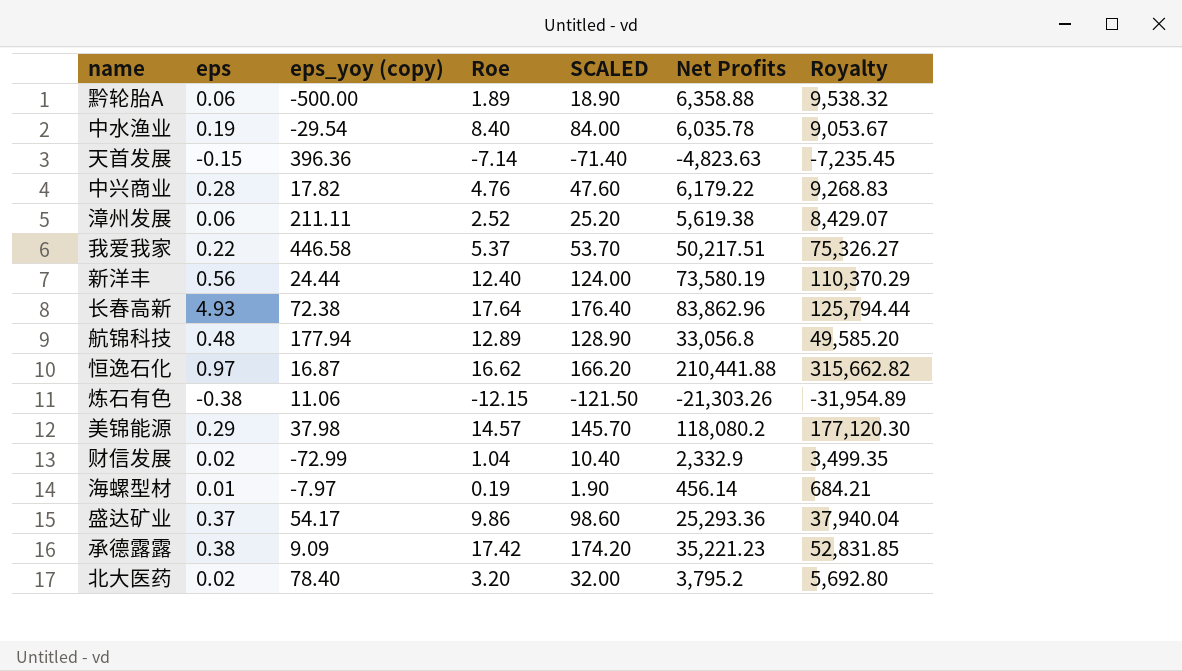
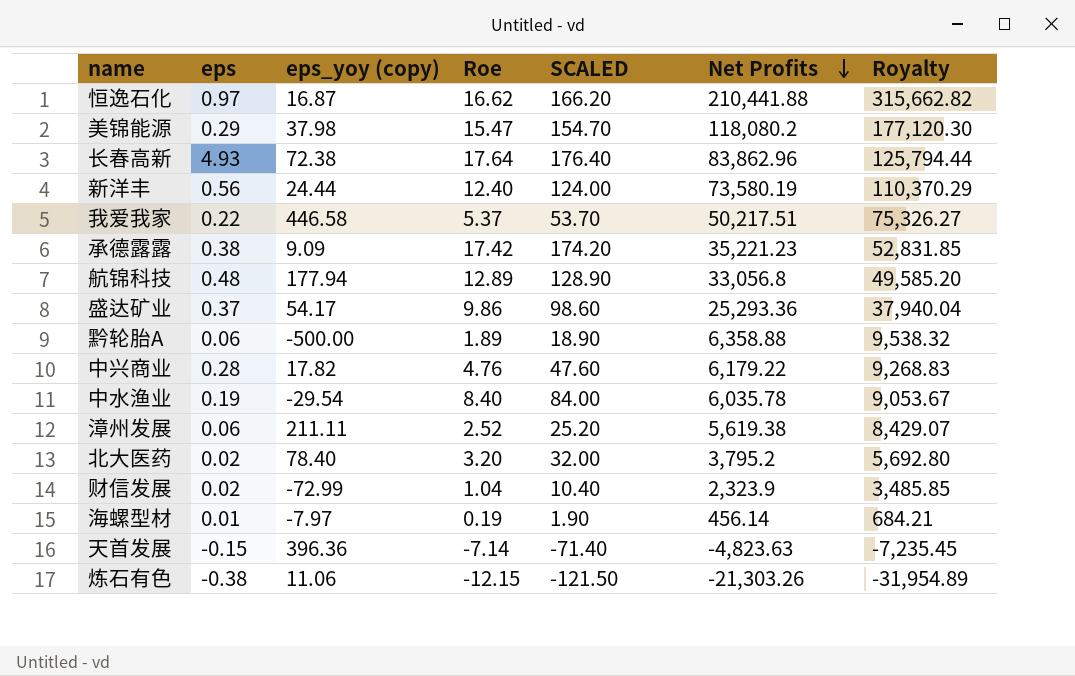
row order: none -> Net Profits descending
美锦能源 | Roe: 14.57 -> 15.47
美锦能源 | SCALED: 145.70 -> 154.70
财信发展 | Net Profits: 2,332.9 -> 2,323.9
财信发展 | Royalty: 3,499.35 -> 3,485.85

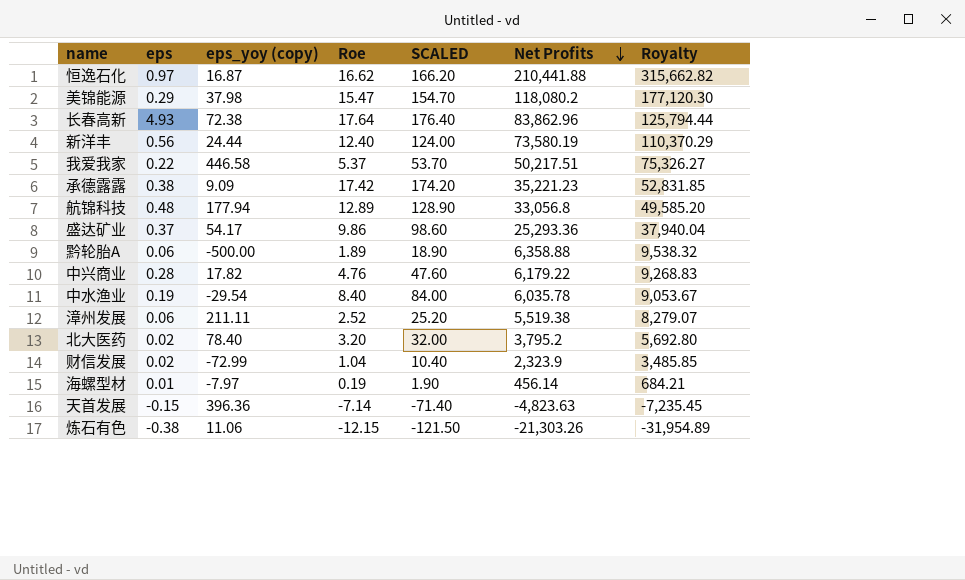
漳州发展 | Net Profits: 5,619.38 -> 5,519.38
漳州发展 | Royalty: 8,429.07 -> 8,279.07

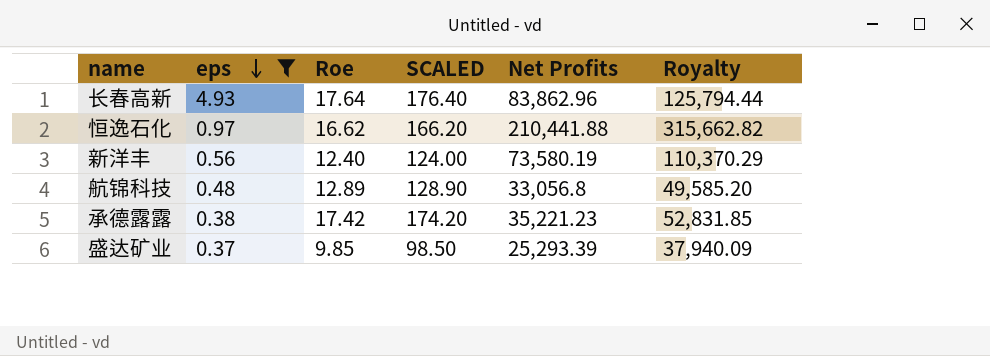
filter: none -> eps >= 0.37
row order: Net Profits descending -> eps descending
column eps_yoy (copy) | position: 3 -> none
盛达矿业 | Roe: 9.86 -> 9.85
盛达矿业 | SCALED: 98.60 -> 98.50
盛达矿业 | Net Profits: 25,293.36 -> 25,293.39
盛达矿业 | Royalty: 37,940.04 -> 37,940.09

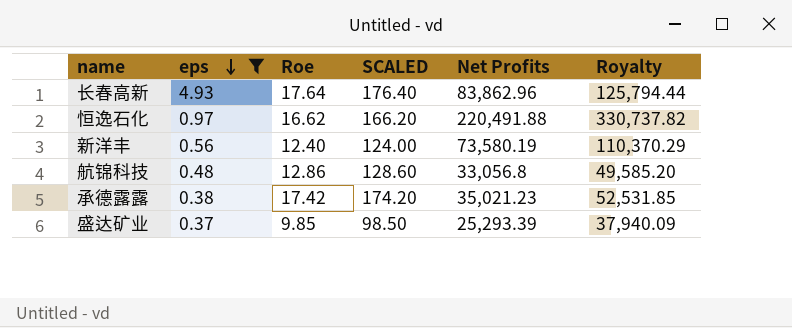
恒逸石化 | Net Profits: 210,441.88 -> 220,491.88
恒逸石化 | Royalty: 315,662.82 -> 330,737.82
航锦科技 | Roe: 12.89 -> 12.86
航锦科技 | SCALED: 128.90 -> 128.60
承德露露 | Net Profits: 35,221.23 -> 35,021.23
承德露露 | Royalty: 52,831.85 -> 52,531.85

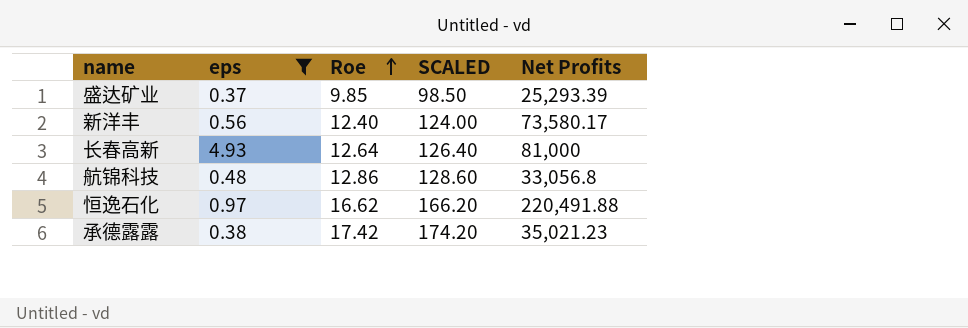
row order: eps descending -> Roe ascending
column Royalty | formula: [Net Profits] * 1.5 -> none
新洋丰 | Net Profits: 73,580.19 -> 73,580.17
长春高新 | Roe: 17.64 -> 12.64
长春高新 | SCALED: 176.40 -> 126.40
长春高新 | Net Profits: 83,862.96 -> 81,000

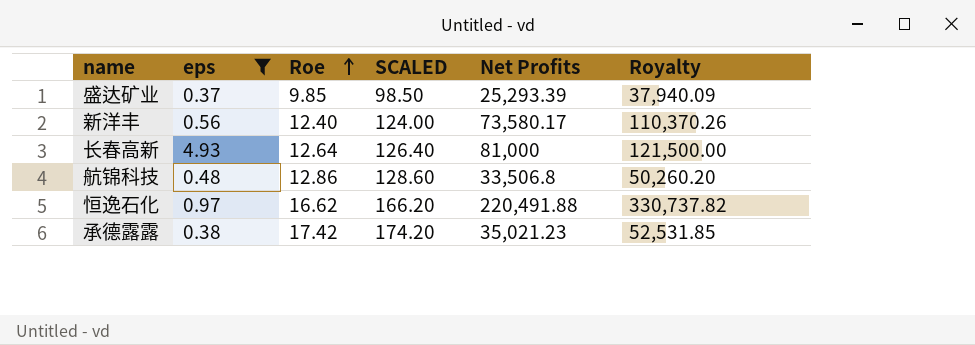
column Royalty | formula: none -> [Net Profits] * 1.5
航锦科技 | Net Profits: 33,056.8 -> 33,506.8

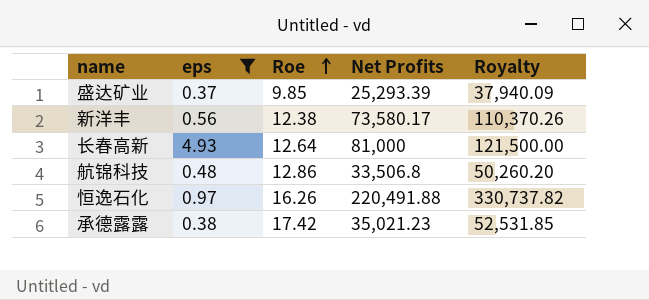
column SCALED | formula: [Roe] * 10 -> none
新洋丰 | Roe: 12.40 -> 12.38
恒逸石化 | Roe: 16.62 -> 16.26

